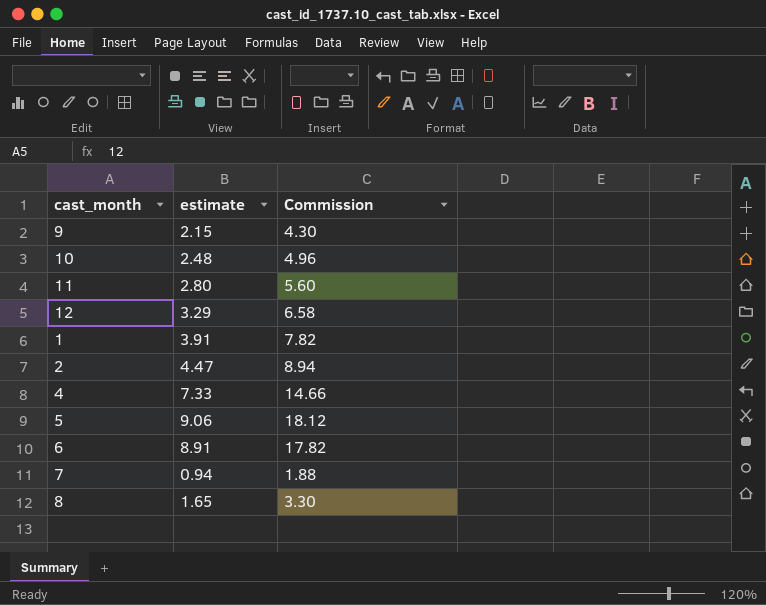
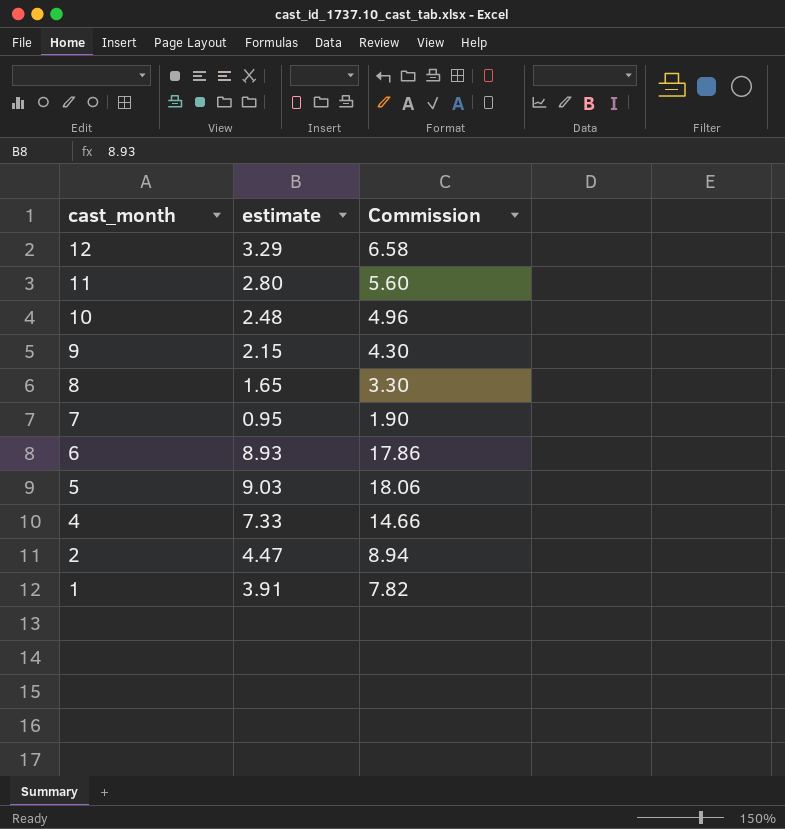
row order: none -> cast_month descending
7 | estimate: 0.94 -> 0.95
7 | Commission: 1.88 -> 1.90
6 | estimate: 8.91 -> 8.93
6 | Commission: 17.82 -> 17.86
5 | estimate: 9.06 -> 9.03
5 | Commission: 18.12 -> 18.06

